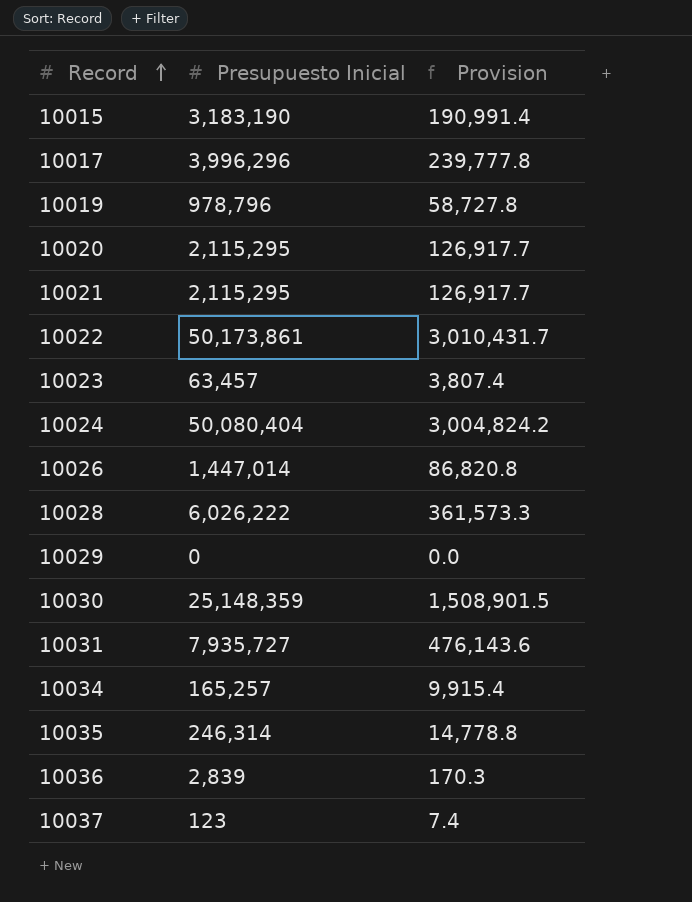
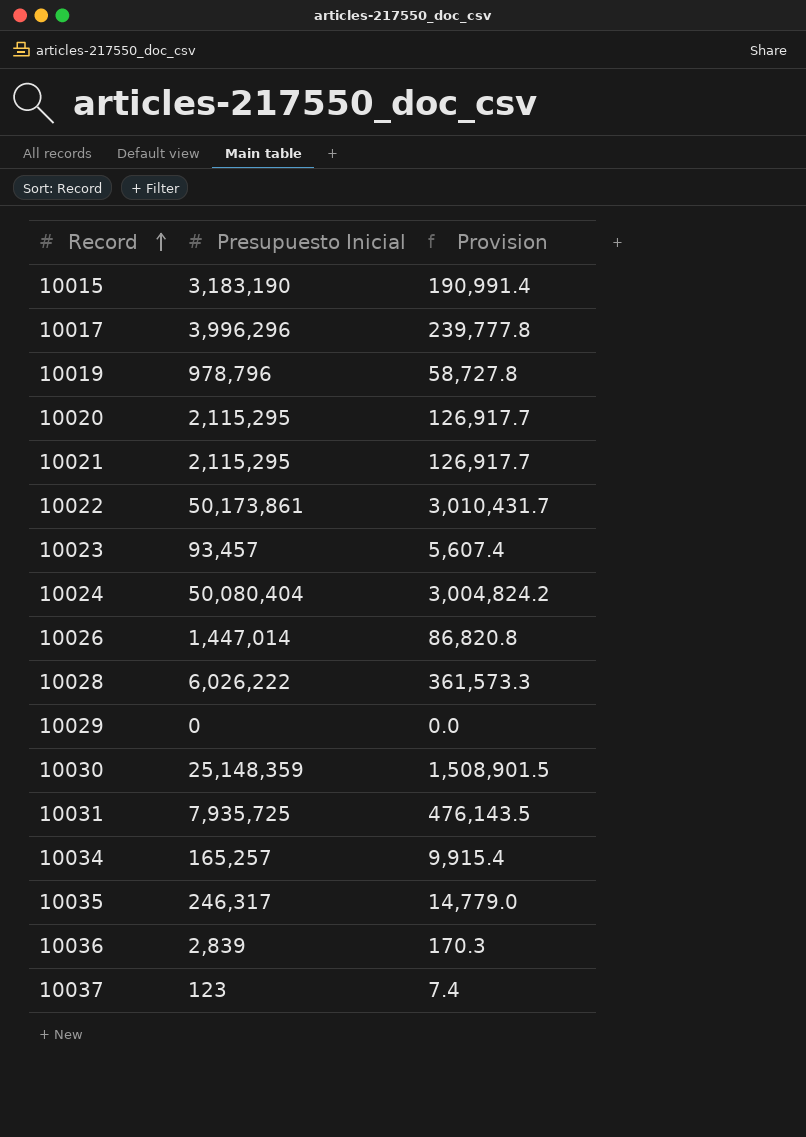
10023 | Presupuesto Inicial: 63,457 -> 93,457
10023 | Provision: 3,807.4 -> 5,607.4
10031 | Presupuesto Inicial: 7,935,727 -> 7,935,725
10031 | Provision: 476,143.6 -> 476,143.5
10035 | Presupuesto Inicial: 246,314 -> 246,317
10035 | Provision: 14,778.8 -> 14,779.0

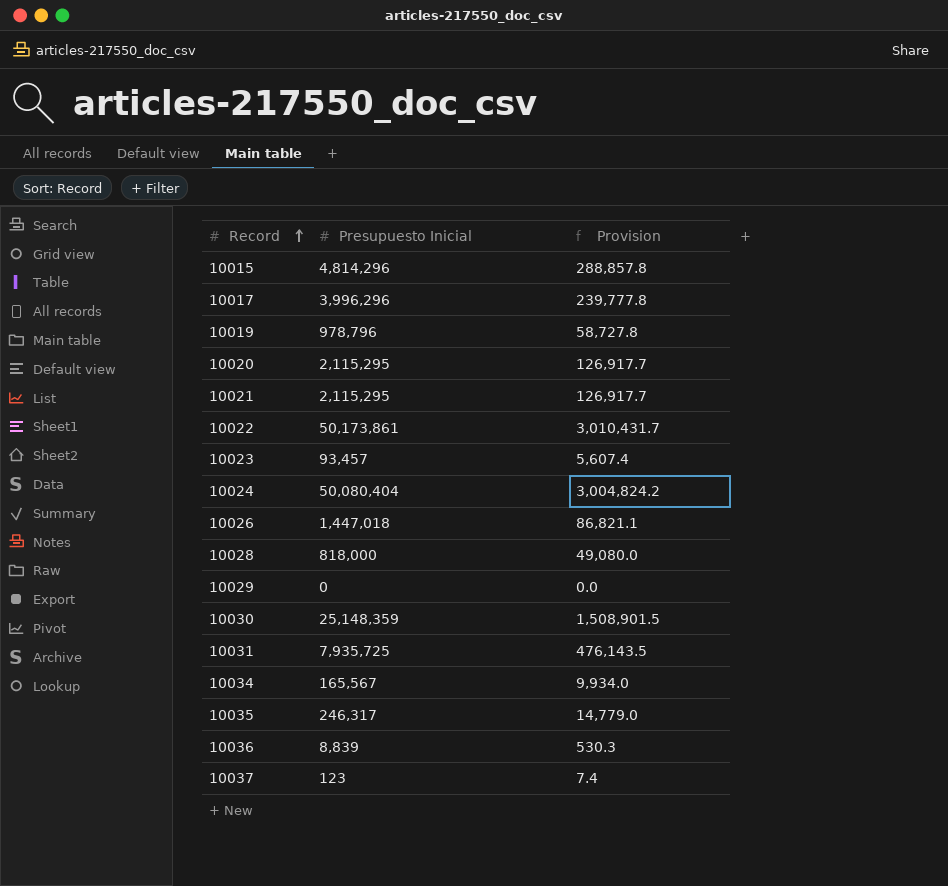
10015 | Presupuesto Inicial: 3,183,190 -> 4,814,296
10015 | Provision: 190,991.4 -> 288,857.8
10026 | Presupuesto Inicial: 1,447,014 -> 1,447,018
10026 | Provision: 86,820.8 -> 86,821.1
10028 | Presupuesto Inicial: 6,026,222 -> 818,000
10028 | Provision: 361,573.3 -> 49,080.0
10034 | Presupuesto Inicial: 165,257 -> 165,567
10034 | Provision: 9,915.4 -> 9,934.0
10036 | Presupuesto Inicial: 2,839 -> 8,839
10036 | Provision: 170.3 -> 530.3

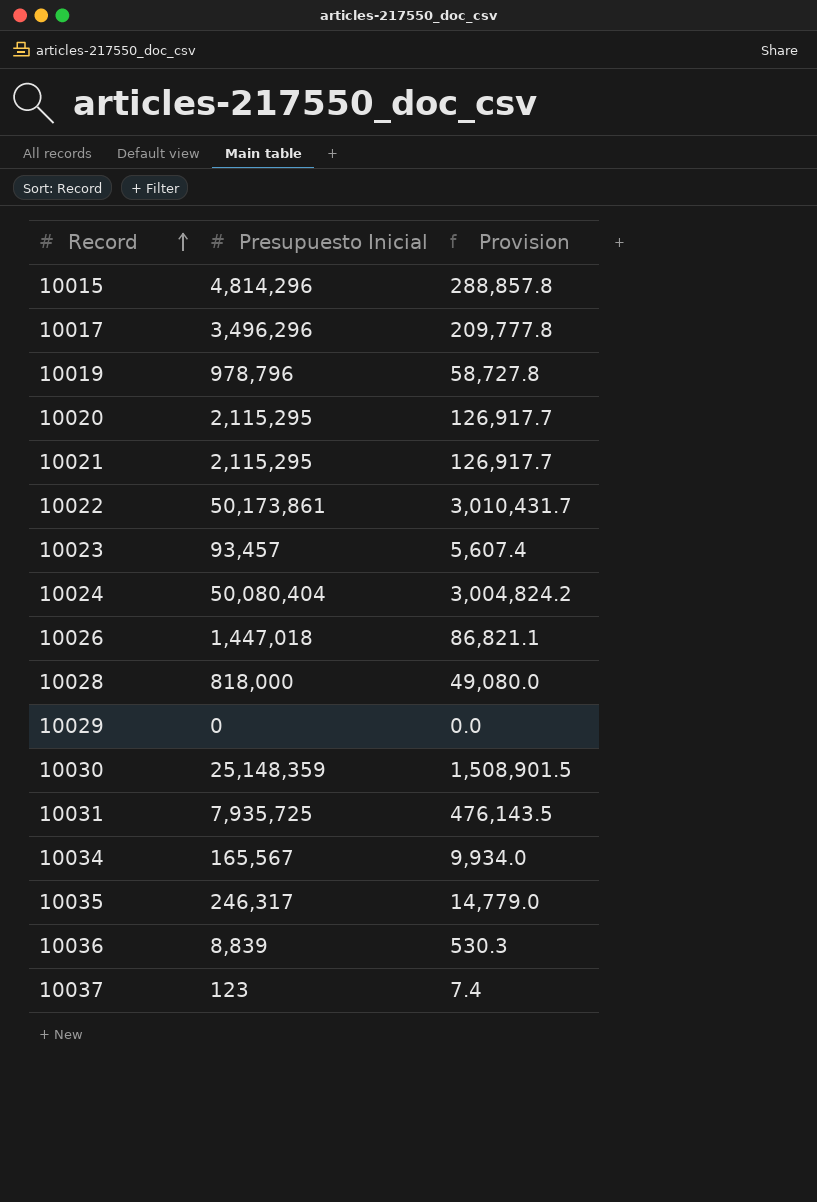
10017 | Presupuesto Inicial: 3,996,296 -> 3,496,296
10017 | Provision: 239,777.8 -> 209,777.8

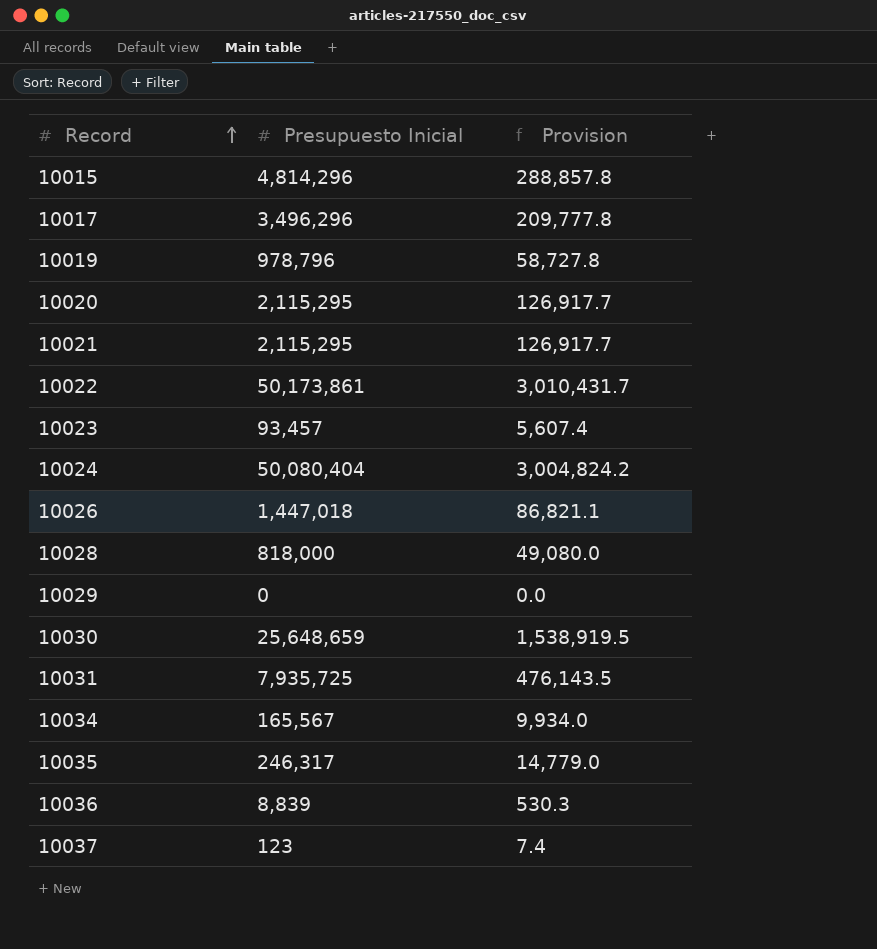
10030 | Presupuesto Inicial: 25,148,359 -> 25,648,659
10030 | Provision: 1,508,901.5 -> 1,538,919.5

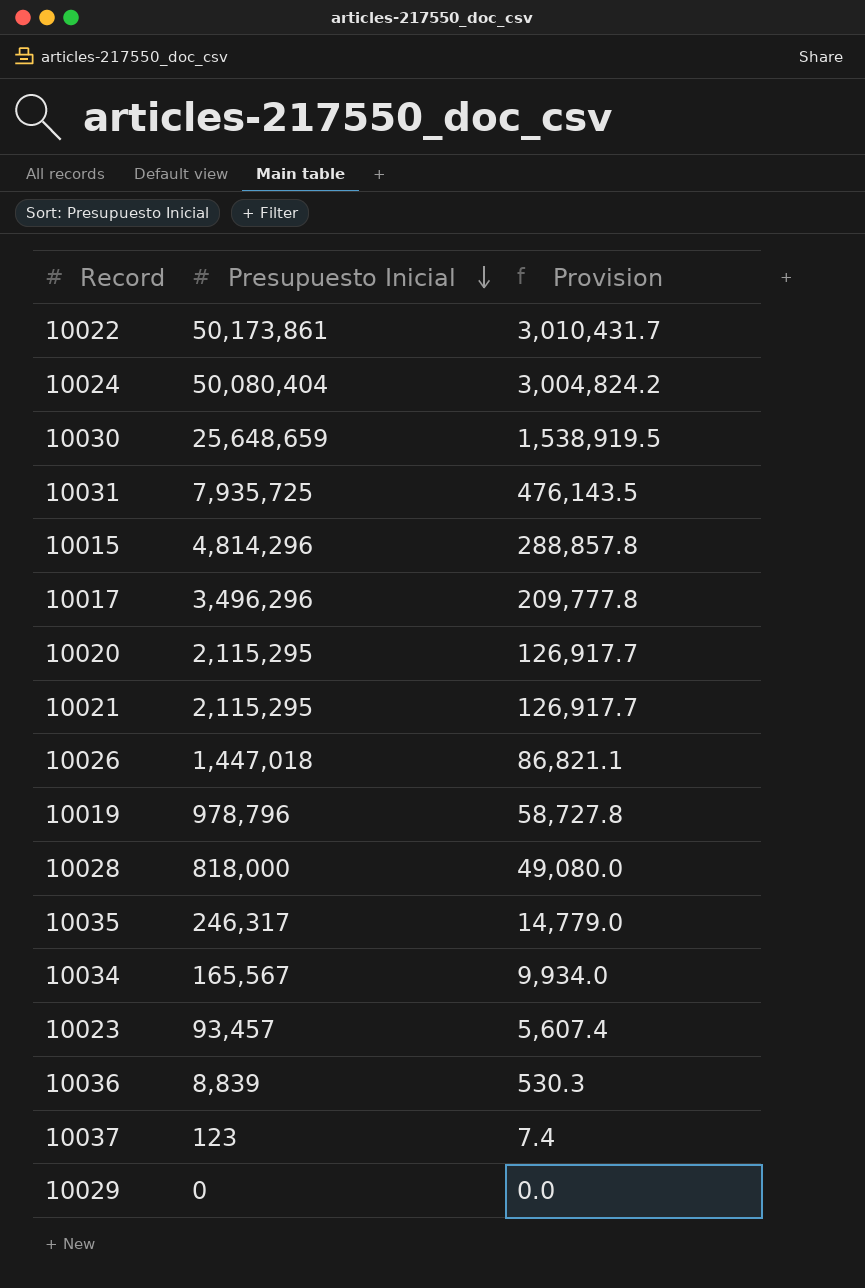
row order: Record ascending -> Presupuesto Inicial descending

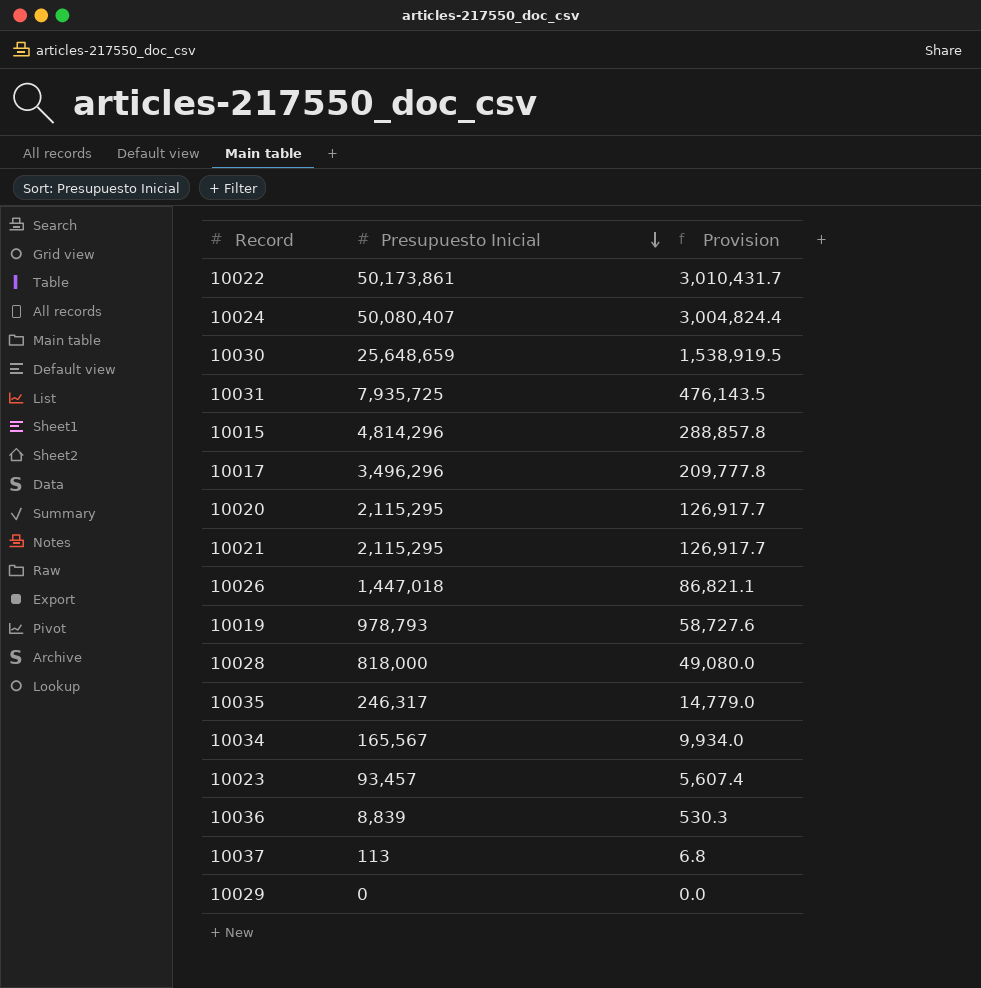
10024 | Presupuesto Inicial: 50,080,404 -> 50,080,407
10024 | Provision: 3,004,824.2 -> 3,004,824.4
10019 | Presupuesto Inicial: 978,796 -> 978,793
10019 | Provision: 58,727.8 -> 58,727.6
10037 | Presupuesto Inicial: 123 -> 113
10037 | Provision: 7.4 -> 6.8

